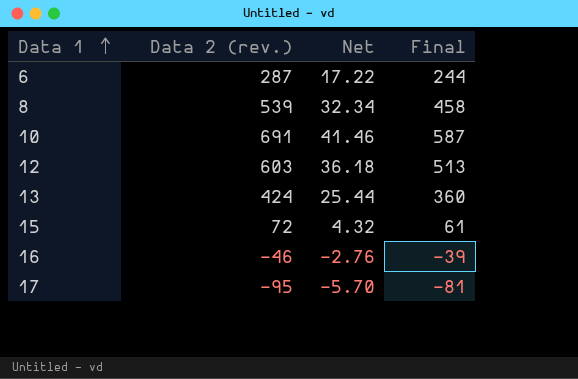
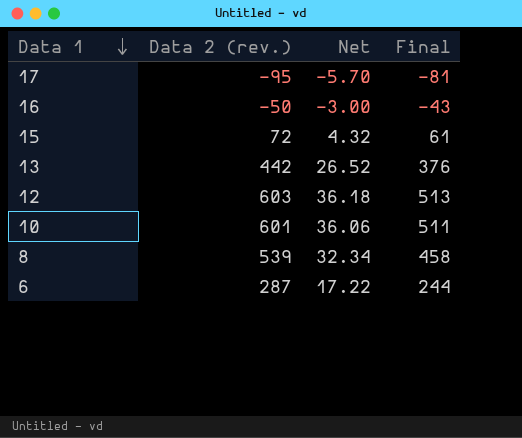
row order: Data 1 ascending -> Data 1 descending
16 | Data 2 (rev.): -46 -> -50
16 | Net: -2.76 -> -3.00
16 | Final: -39 -> -43
13 | Data 2 (rev.): 424 -> 442
13 | Net: 25.44 -> 26.52
13 | Final: 360 -> 376
10 | Data 2 (rev.): 691 -> 601
10 | Net: 41.46 -> 36.06
10 | Final: 587 -> 511

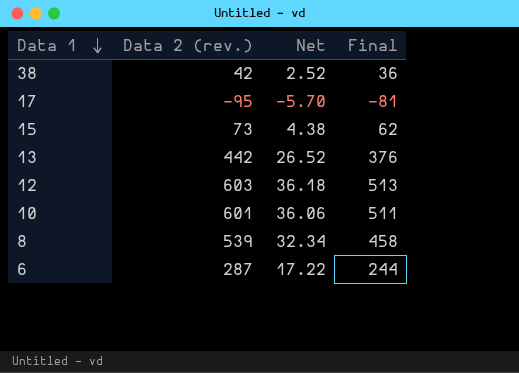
row 16: -50 | -3.00 | -43 -> none
row 38: none -> 42 | 2.52 | 36
15 | Data 2 (rev.): 72 -> 73
15 | Net: 4.32 -> 4.38
15 | Final: 61 -> 62

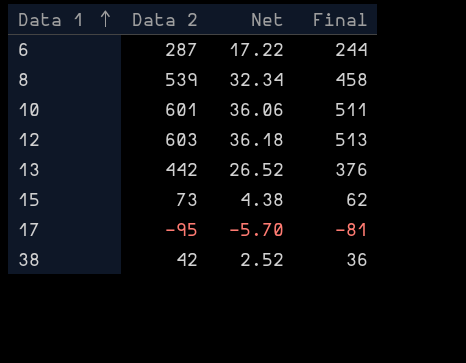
row order: Data 1 descending -> Data 1 ascending
column name: Data 2 (rev.) -> Data 2

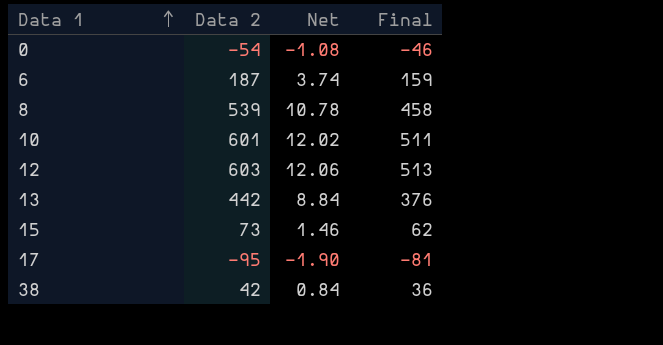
column Net | formula: [Data 2] * 0.06 -> [Data 2] * 0.02
row 0: none -> -54 | -1.08 | -46
6 | Data 2: 287 -> 187
6 | Final: 244 -> 159

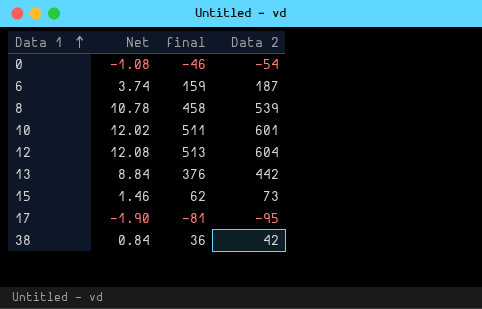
column name: Final -> final
column Data 2 | position: 2 -> 4
12 | Net: 12.06 -> 12.08
12 | Data 2: 603 -> 604

